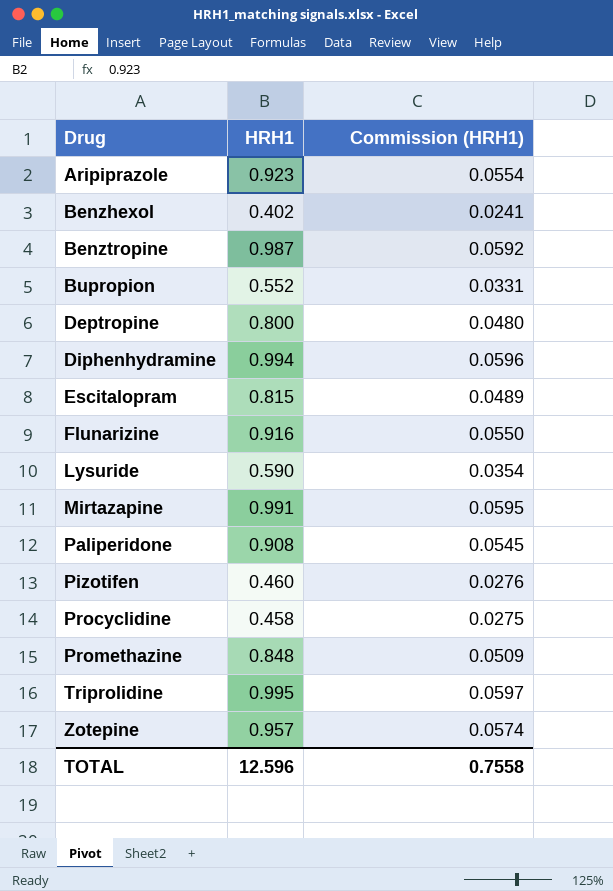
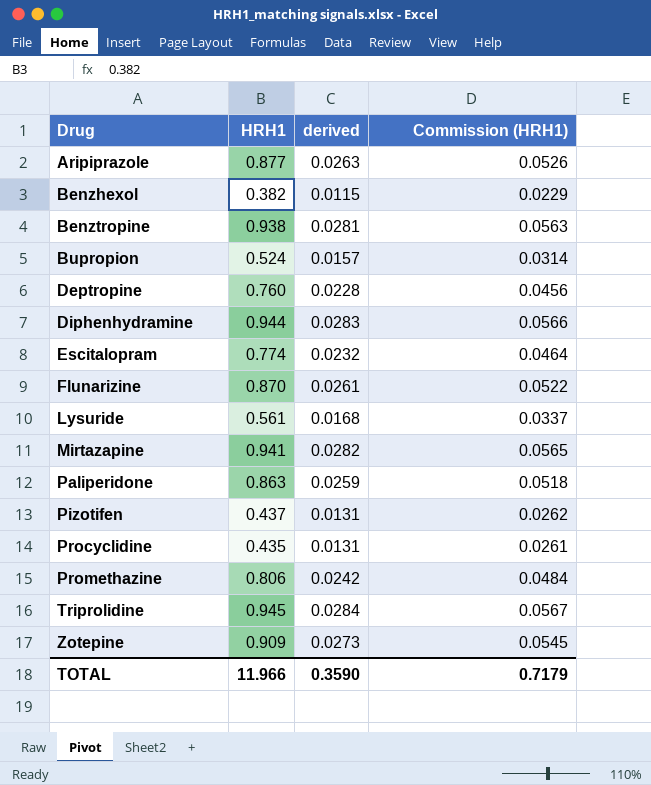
column derived | formula: none -> [HRH1] * 0.03
Aripiprazole | HRH1: 0.923 -> 0.877
Aripiprazole | Commission (HRH1): 0.0554 -> 0.0526
Benzhexol | HRH1: 0.402 -> 0.382
Benzhexol | Commission (HRH1): 0.0241 -> 0.0229
Benztropine | HRH1: 0.987 -> 0.938
Benztropine | Commission (HRH1): 0.0592 -> 0.0563
Bupropion | HRH1: 0.552 -> 0.524
Bupropion | Commission (HRH1): 0.0331 -> 0.0314
Deptropine | HRH1: 0.800 -> 0.760
Deptropine | Commission (HRH1): 0.0480 -> 0.0456
Diphenhydramine | HRH1: 0.994 -> 0.944
Diphenhydramine | Commission (HRH1): 0.0596 -> 0.0566
Escitalopram | HRH1: 0.815 -> 0.774
Escitalopram | Commission (HRH1): 0.0489 -> 0.0464
Flunarizine | HRH1: 0.916 -> 0.870
Flunarizine | Commission (HRH1): 0.0550 -> 0.0522
Lysuride | HRH1: 0.590 -> 0.561
Lysuride | Commission (HRH1): 0.0354 -> 0.0337
Mirtazapine | HRH1: 0.991 -> 0.941
Mirtazapine | Commission (HRH1): 0.0595 -> 0.0565
Paliperidone | HRH1: 0.908 -> 0.863
Paliperidone | Commission (HRH1): 0.0545 -> 0.0518
Pizotifen | HRH1: 0.460 -> 0.437
Pizotifen | Commission (HRH1): 0.0276 -> 0.0262
Procyclidine | HRH1: 0.458 -> 0.435
Procyclidine | Commission (HRH1): 0.0275 -> 0.0261
Promethazine | HRH1: 0.848 -> 0.806
Promethazine | Commission (HRH1): 0.0509 -> 0.0484
Triprolidine | HRH1: 0.995 -> 0.945
Triprolidine | Commission (HRH1): 0.0597 -> 0.0567
Zotepine | HRH1: 0.957 -> 0.909
Zotepine | Commission (HRH1): 0.0574 -> 0.0545
TOTAL | HRH1: 12.596 -> 11.966
TOTAL | Commission (HRH1): 0.7558 -> 0.7179

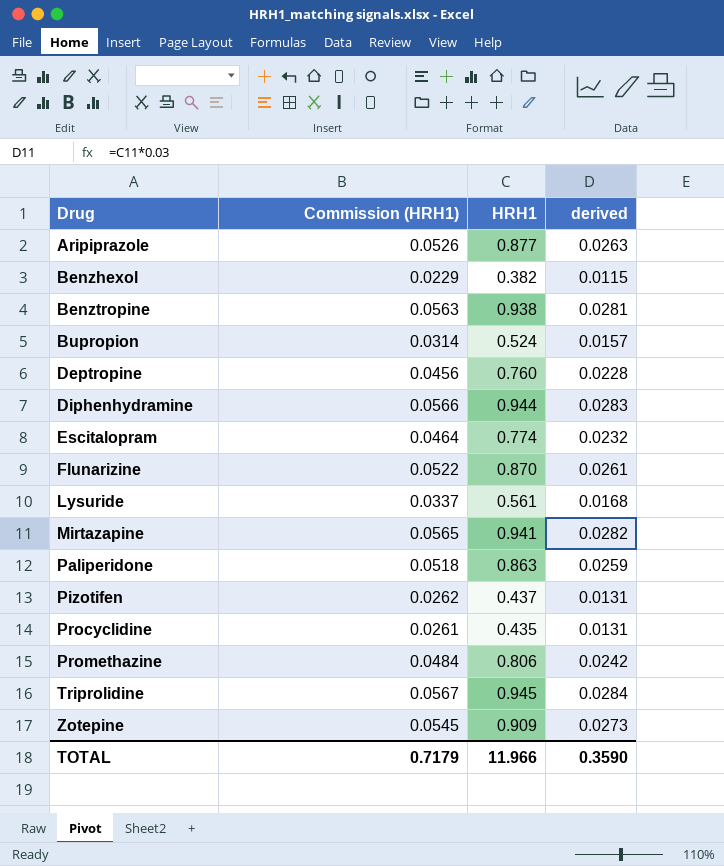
column Commission (HRH1) | position: 4 -> 2

